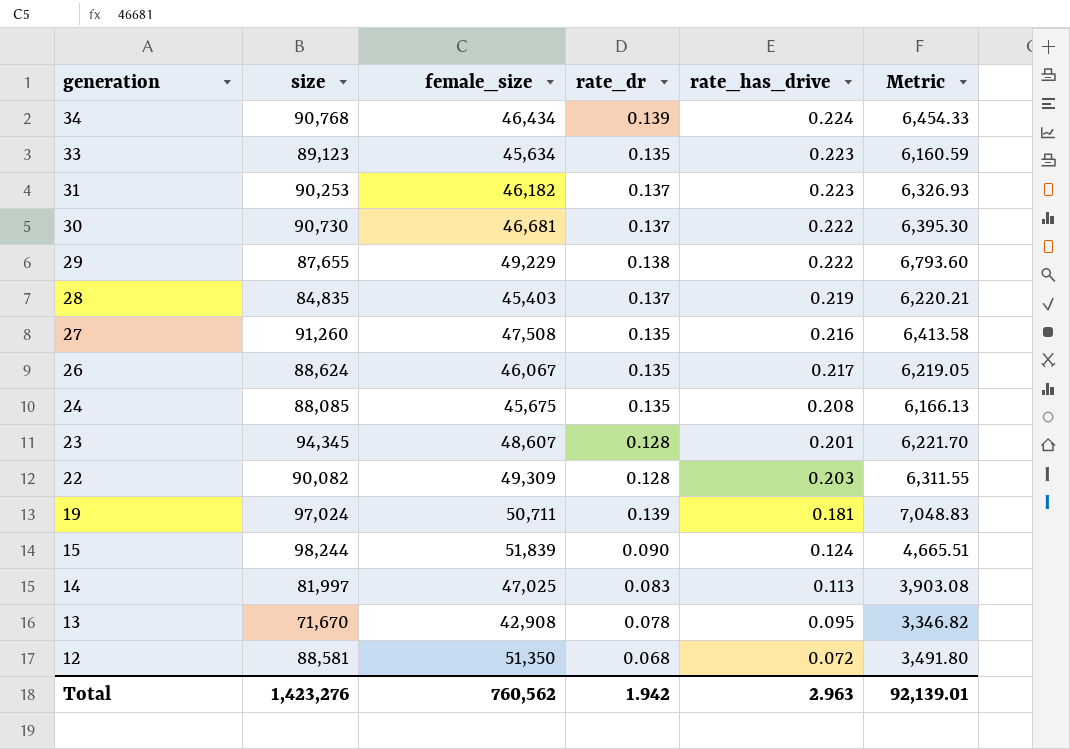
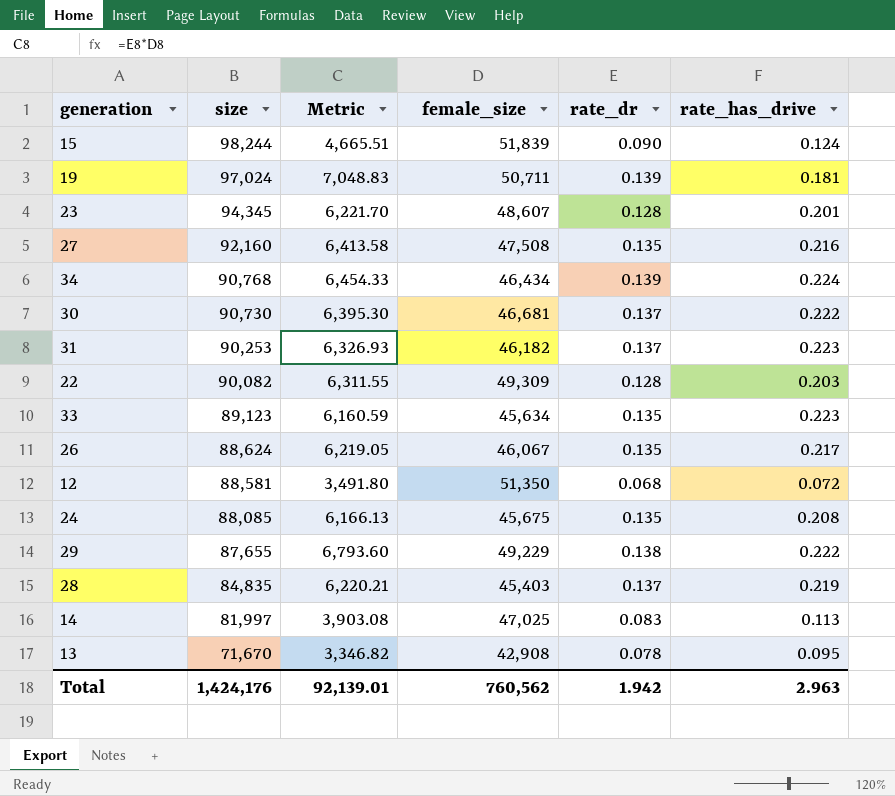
row order: generation descending -> size descending
column Metric | position: 6 -> 3
27 | size: 91,260 -> 92,160
Total | size: 1,423,276 -> 1,424,176

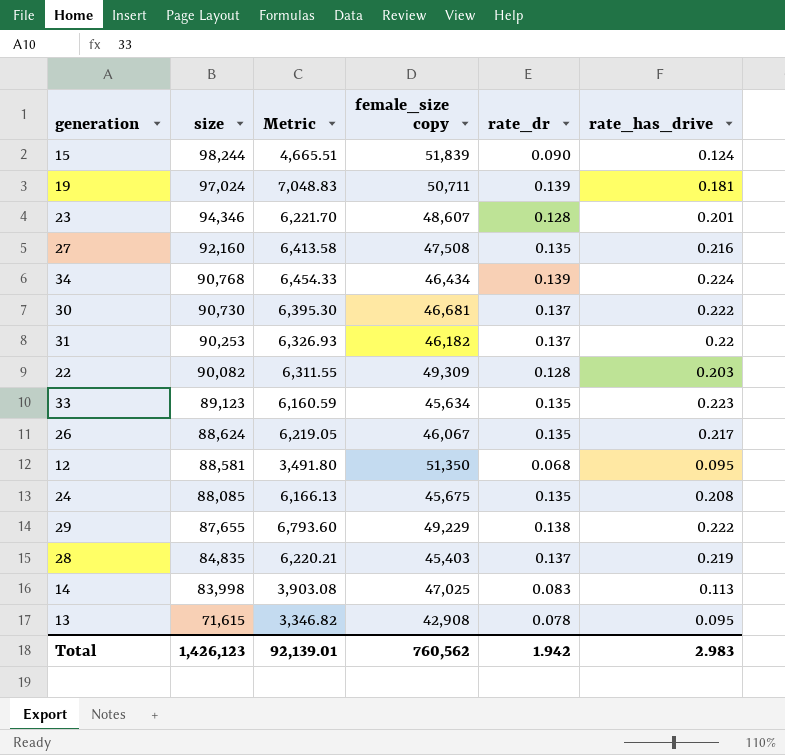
column name: female_size -> female_size copy
23 | size: 94,345 -> 94,346
31 | rate_has_drive: 0.223 -> 0.22
12 | rate_has_drive: 0.072 -> 0.095
14 | size: 81,997 -> 83,998
13 | size: 71,670 -> 71,615
Total | size: 1,424,176 -> 1,426,123
Total | rate_has_drive: 2.963 -> 2.983

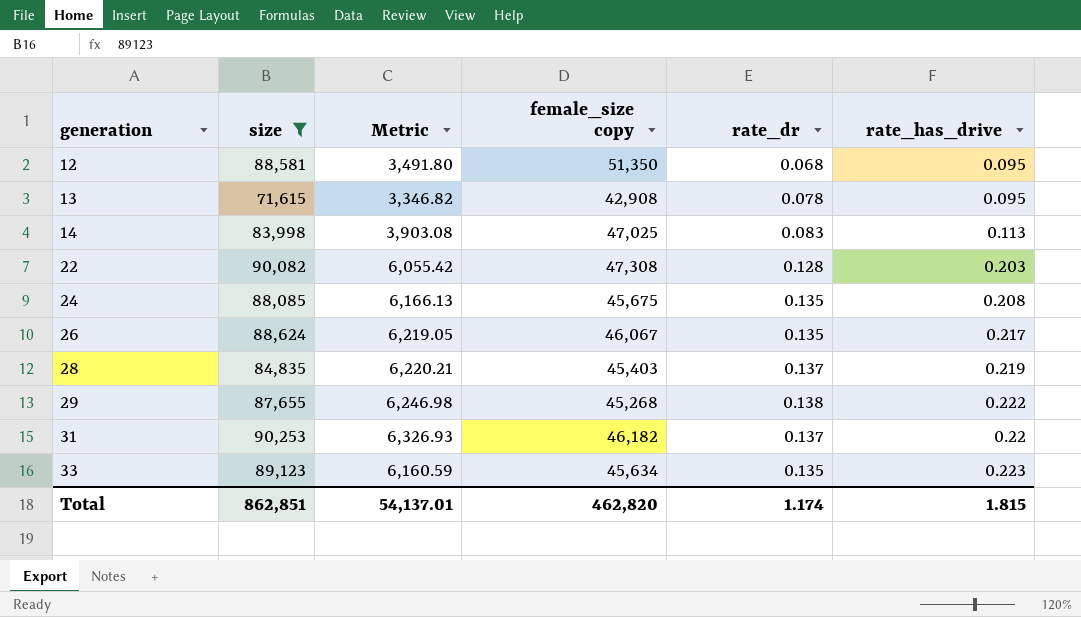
filter: none -> size <= 90,253
row order: size descending -> generation ascending
22 | Metric: 6,311.55 -> 6,055.42
22 | female_size copy: 49,309 -> 47,308
29 | Metric: 6,793.60 -> 6,246.98
29 | female_size copy: 49,229 -> 45,268
Total | size: 1,426,123 -> 862,851
Total | Metric: 92,139.01 -> 54,137.01
Total | female_size copy: 760,562 -> 462,820
Total | rate_dr: 1.942 -> 1.174
Total | rate_has_drive: 2.983 -> 1.815

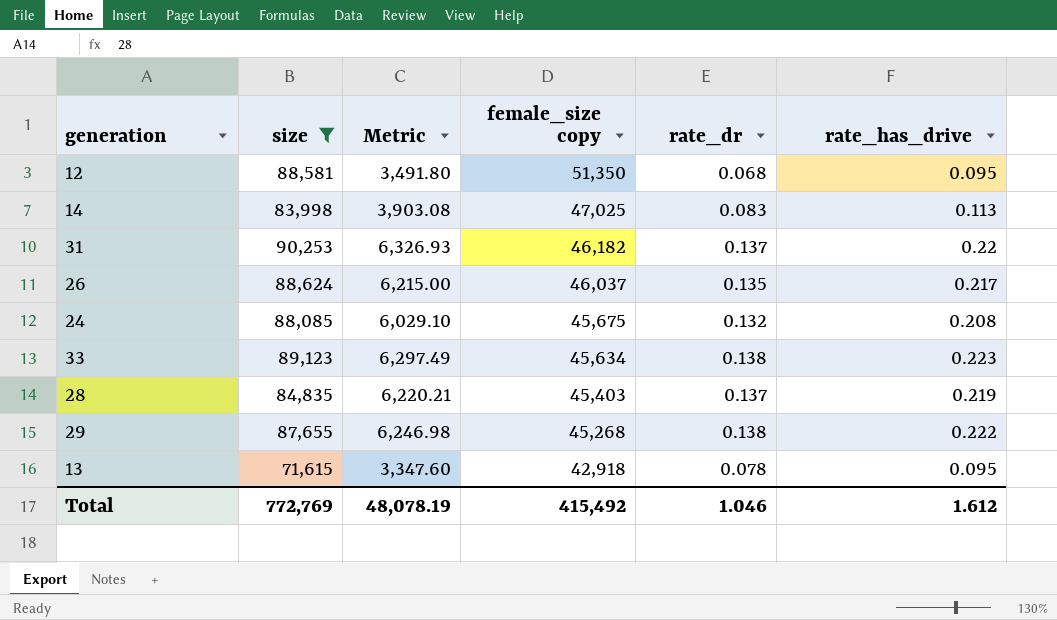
row order: generation ascending -> female_size copy descending
row 22: 90,082 | 6,055.42 | 47,308 | 0.128 | 0.203 -> none
26 | Metric: 6,219.05 -> 6,215.00
26 | female_size copy: 46,067 -> 46,037
24 | Metric: 6,166.13 -> 6,029.10
24 | rate_dr: 0.135 -> 0.132
33 | Metric: 6,160.59 -> 6,297.49
33 | rate_dr: 0.135 -> 0.138
13 | Metric: 3,346.82 -> 3,347.60
13 | female_size copy: 42,908 -> 42,918
Total | size: 862,851 -> 772,769
Total | Metric: 54,137.01 -> 48,078.19
Total | female_size copy: 462,820 -> 415,492
Total | rate_dr: 1.174 -> 1.046
Total | rate_has_drive: 1.815 -> 1.612

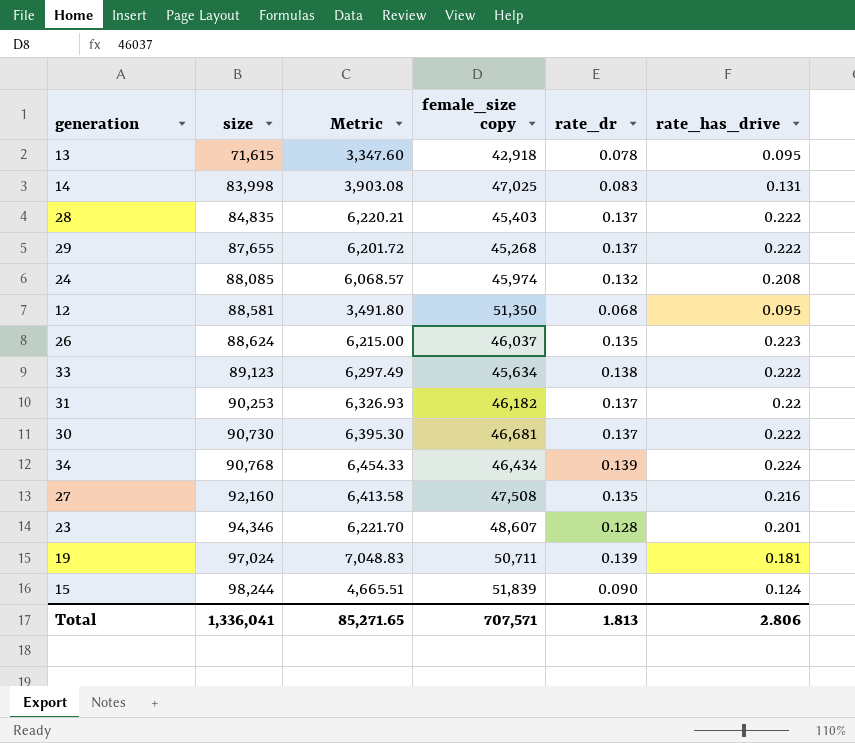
filter: size <= 90,253 -> none
row order: female_size copy descending -> size ascending
14 | rate_has_drive: 0.113 -> 0.131
28 | rate_has_drive: 0.219 -> 0.222
29 | Metric: 6,246.98 -> 6,201.72
29 | rate_dr: 0.138 -> 0.137
24 | Metric: 6,029.10 -> 6,068.57
24 | female_size copy: 45,675 -> 45,974
26 | rate_has_drive: 0.217 -> 0.223
33 | rate_has_drive: 0.223 -> 0.222
Total | size: 772,769 -> 1,336,041
Total | Metric: 48,078.19 -> 85,271.65
Total | female_size copy: 415,492 -> 707,571
Total | rate_dr: 1.046 -> 1.813
Total | rate_has_drive: 1.612 -> 2.806

